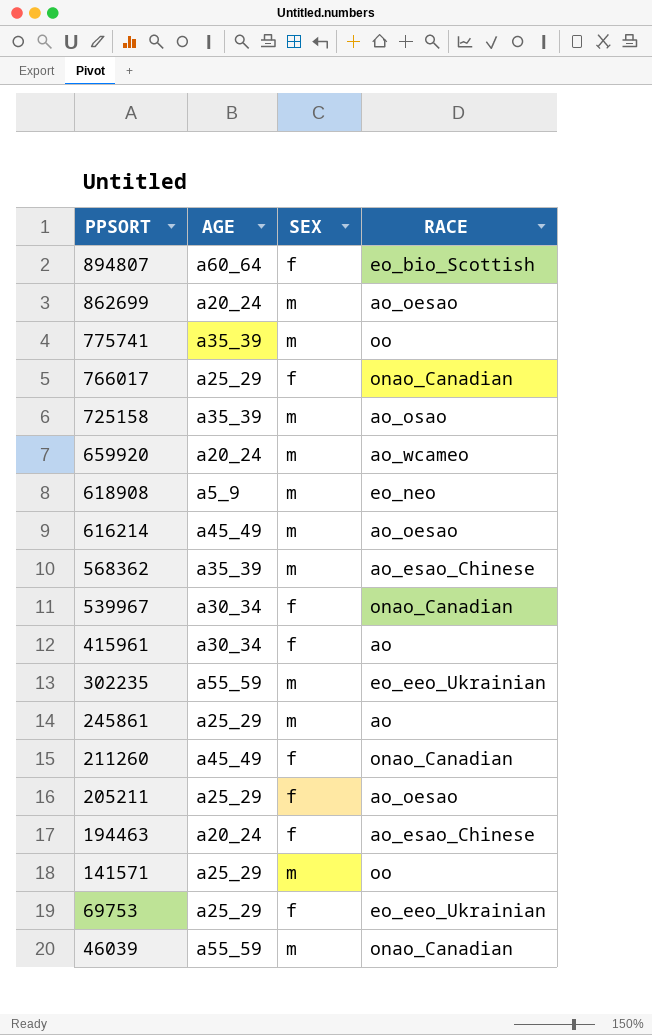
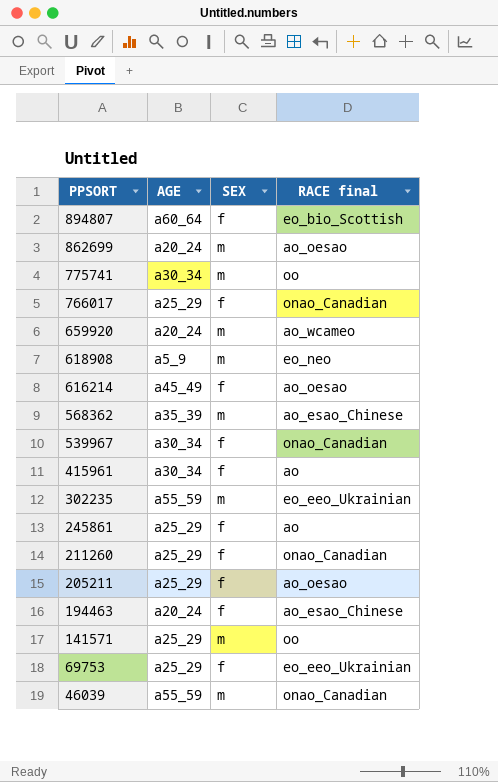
column name: RACE -> RACE final
row 725158: a35_39 | m | ao_osao -> none
775741 | AGE: a35_39 -> a30_34
616214 | SEX: m -> f
245861 | SEX: m -> f
211260 | AGE: a45_49 -> a25_29

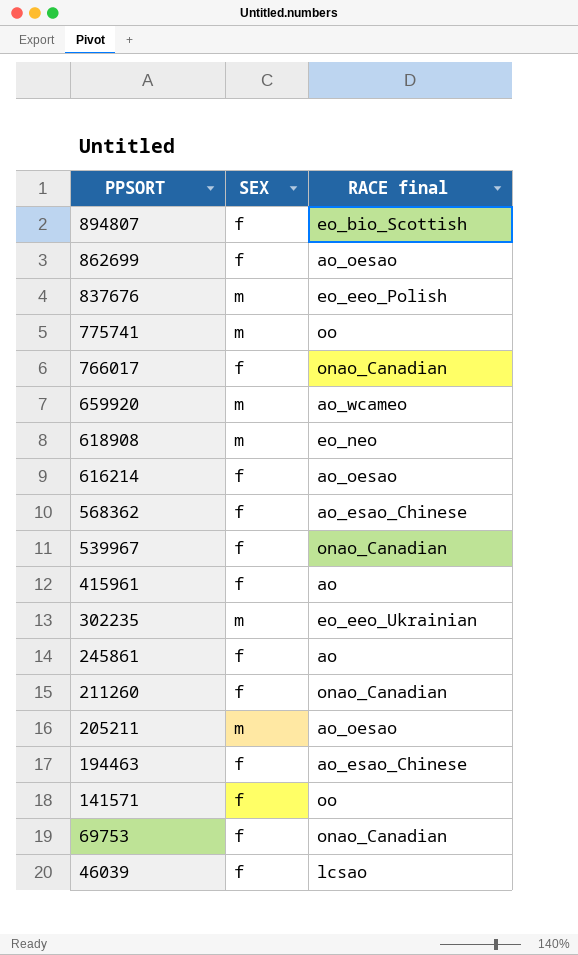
column AGE | position: 2 -> none
862699 | SEX: m -> f
row 837676: none -> m | eo_eeo_Polish
568362 | SEX: m -> f
205211 | SEX: f -> m
141571 | SEX: m -> f
69753 | RACE final: eo_eeo_Ukrainian -> onao_Canadian
46039 | SEX: m -> f
46039 | RACE final: onao_Canadian -> lcsao

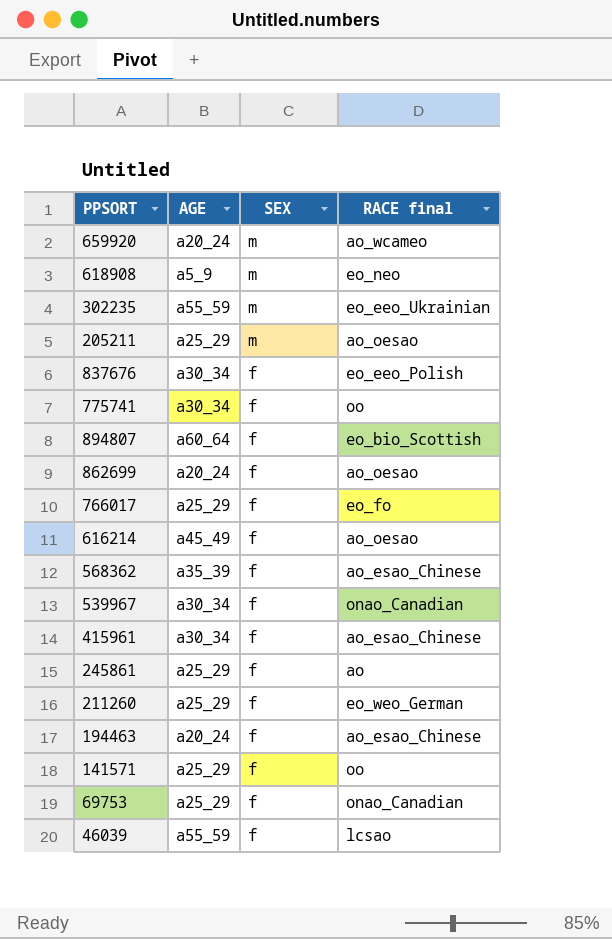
row order: PPSORT descending -> SEX descending
column AGE | position: none -> 2
837676 | SEX: m -> f
775741 | SEX: m -> f
766017 | RACE final: onao_Canadian -> eo_fo
415961 | RACE final: ao -> ao_esao_Chinese
211260 | RACE final: onao_Canadian -> eo_weo_German

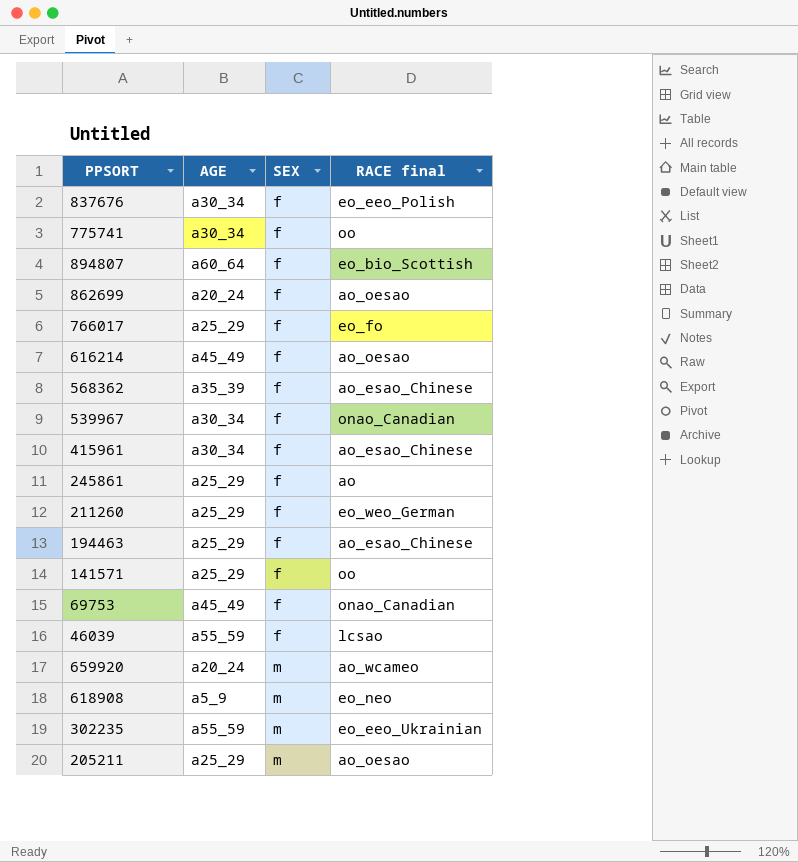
row order: SEX descending -> SEX ascending
194463 | AGE: a20_24 -> a25_29
69753 | AGE: a25_29 -> a45_49

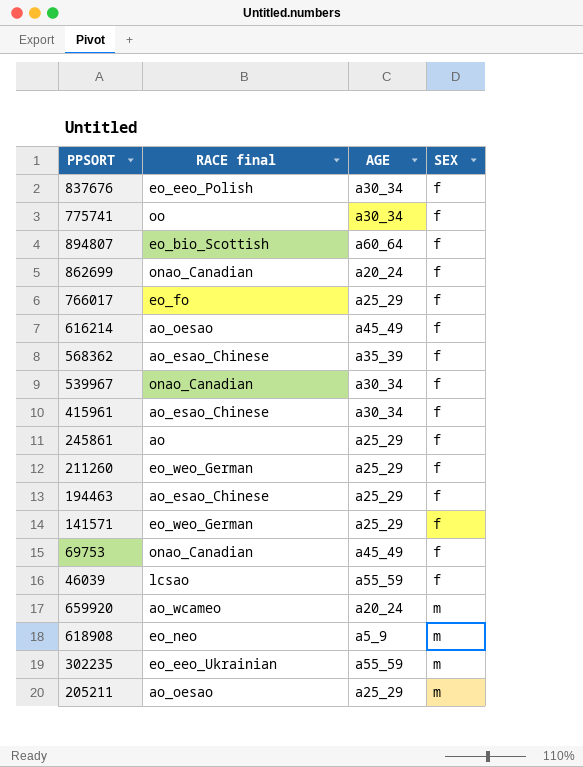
column RACE final | position: 4 -> 2
862699 | RACE final: ao_oesao -> onao_Canadian
141571 | RACE final: oo -> eo_weo_German

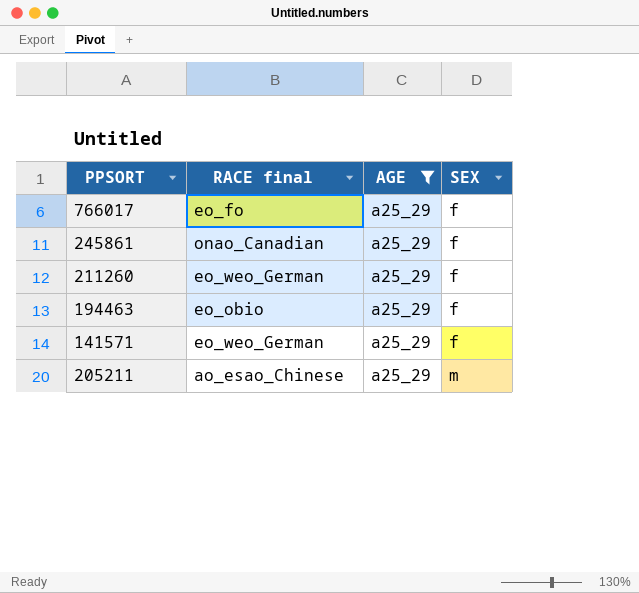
filter: none -> AGE = a25_29
245861 | RACE final: ao -> onao_Canadian
194463 | RACE final: ao_esao_Chinese -> eo_obio
205211 | RACE final: ao_oesao -> ao_esao_Chinese

